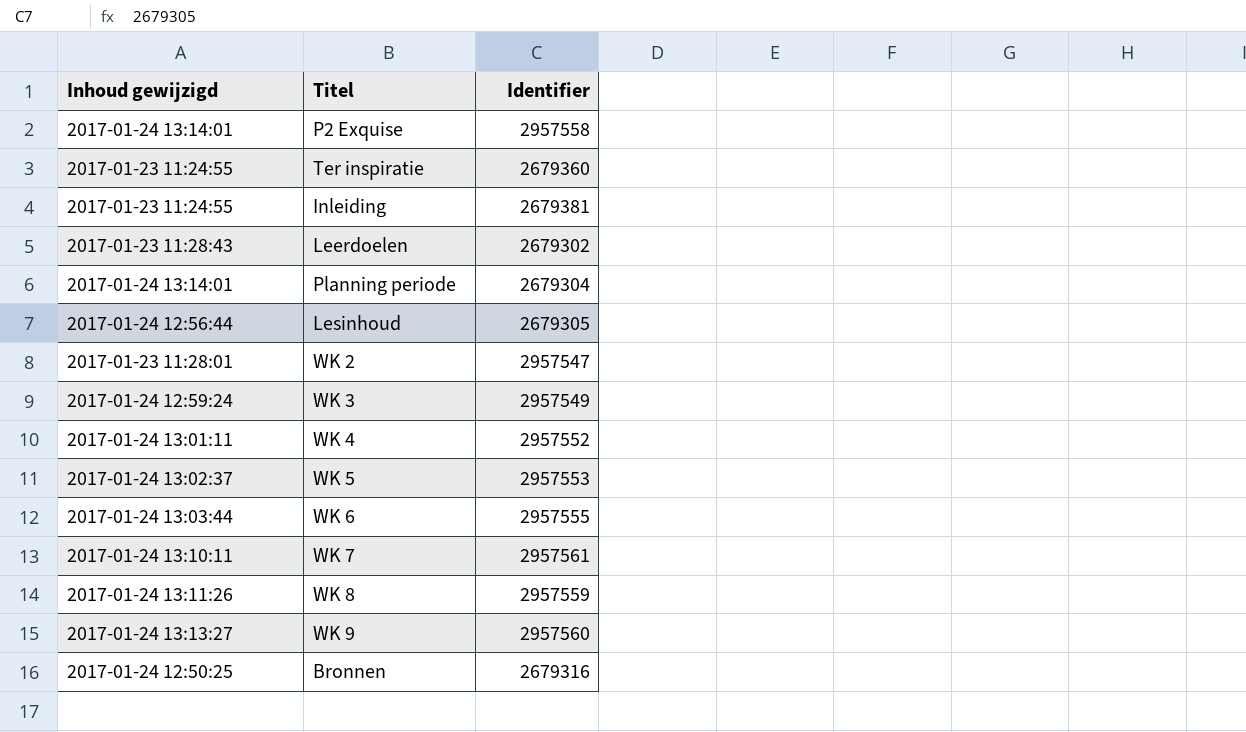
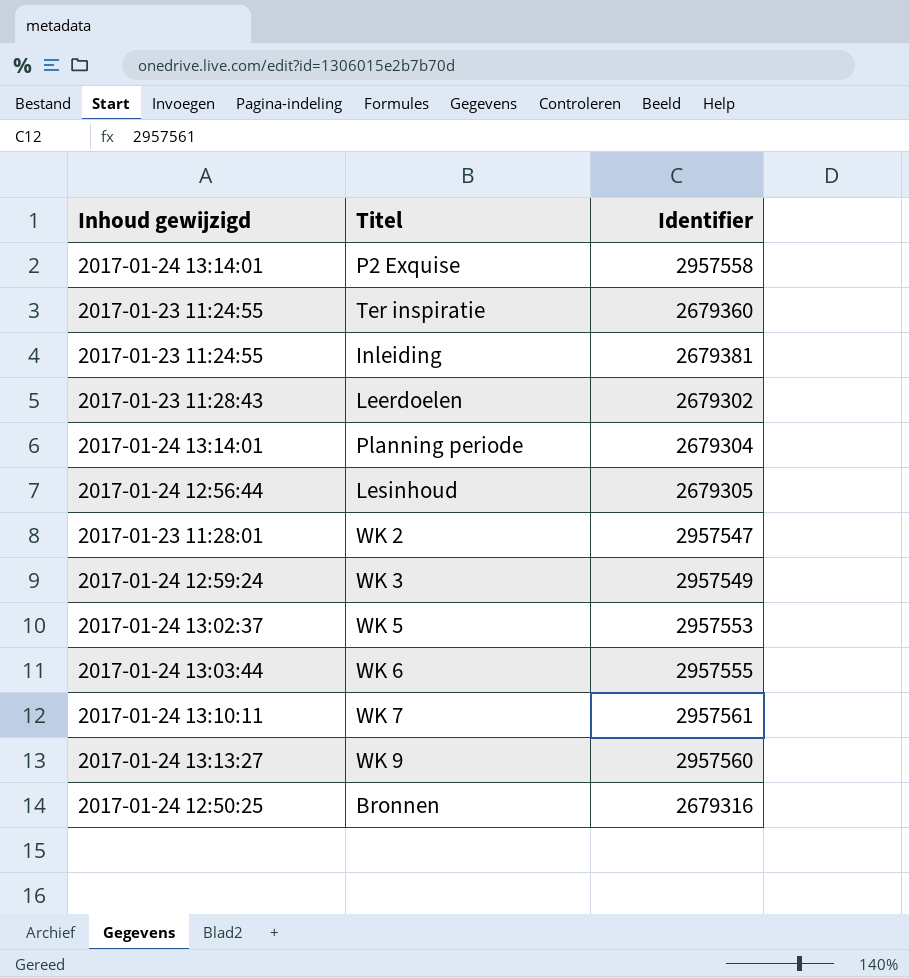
row WK 4: 2017-01-24 13:01:11 | 2957552 -> none
row WK 8: 2017-01-24 13:11:26 | 2957559 -> none

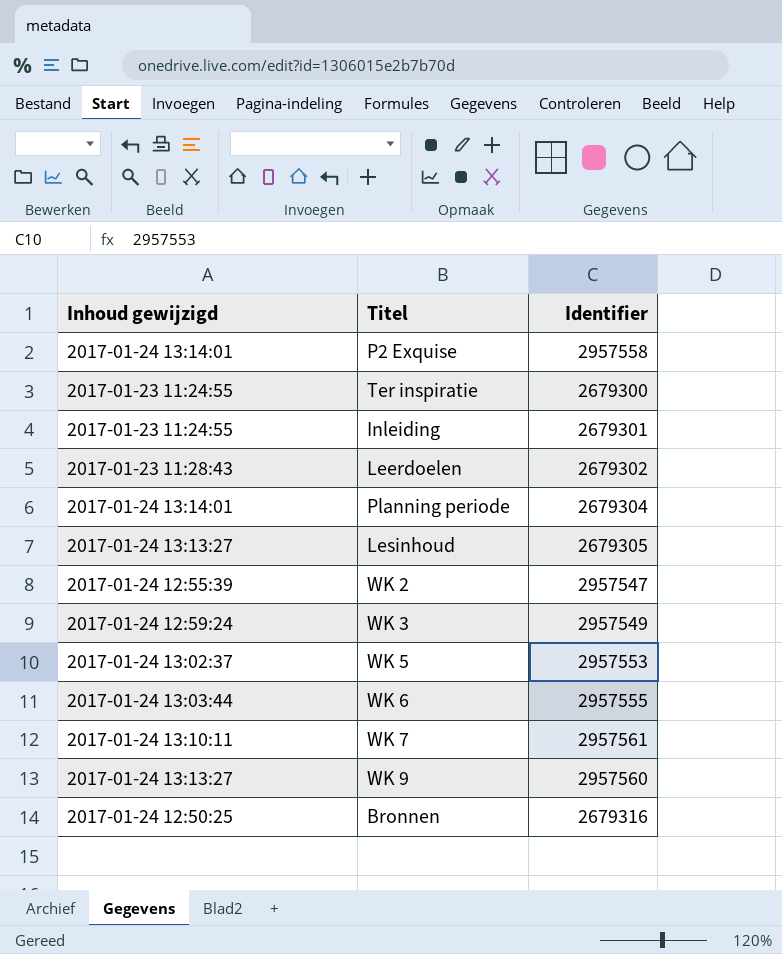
Ter inspiratie | Identifier: 2679360 -> 2679300
Inleiding | Identifier: 2679381 -> 2679301
Lesinhoud | Inhoud gewijzigd: 2017-01-24 12:56:44 -> 2017-01-24 13:13:27
WK 2 | Inhoud gewijzigd: 2017-01-23 11:28:01 -> 2017-01-24 12:55:39

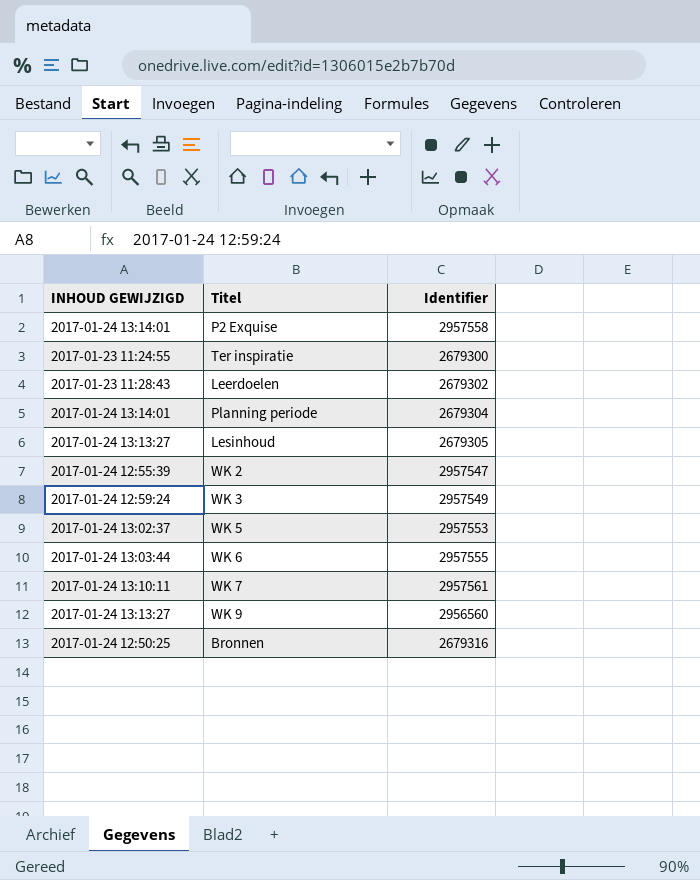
column name: Inhoud gewijzigd -> INHOUD GEWIJZIGD
row Inleiding: 2017-01-23 11:24:55 | 2679301 -> none
WK 9 | Identifier: 2957560 -> 2956560

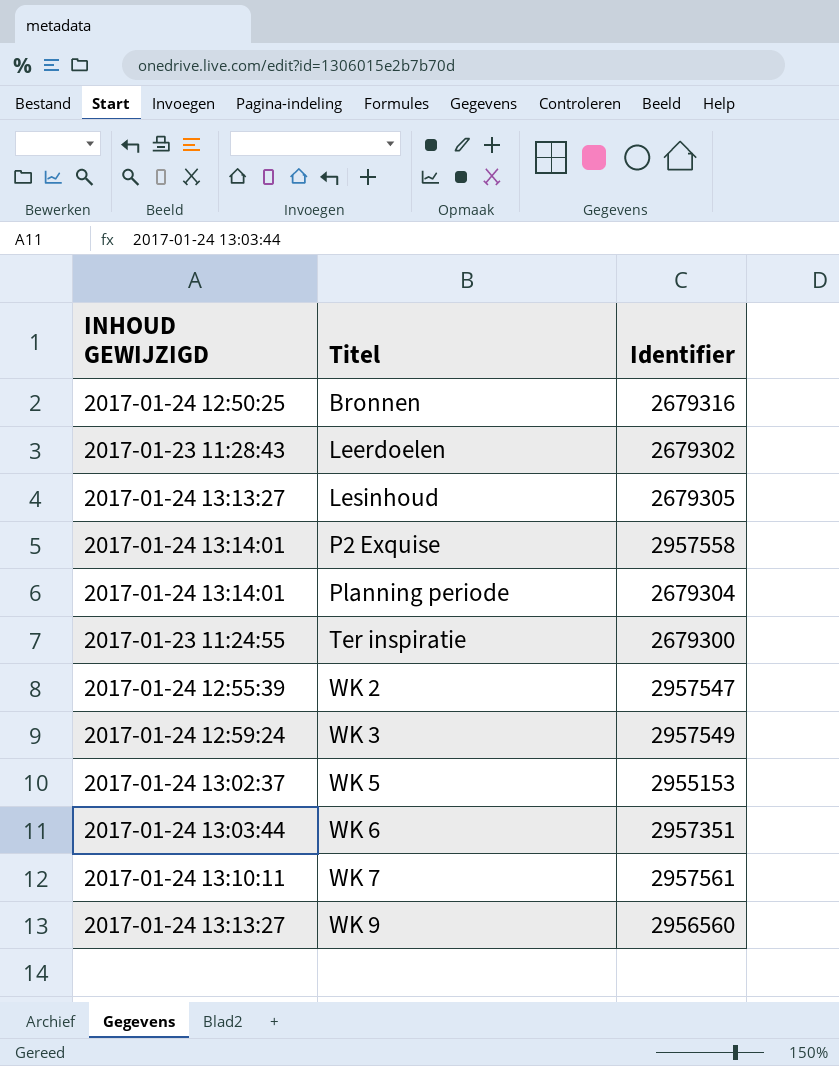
row order: none -> Titel ascending
WK 5 | Identifier: 2957553 -> 2955153
WK 6 | Identifier: 2957555 -> 2957351

